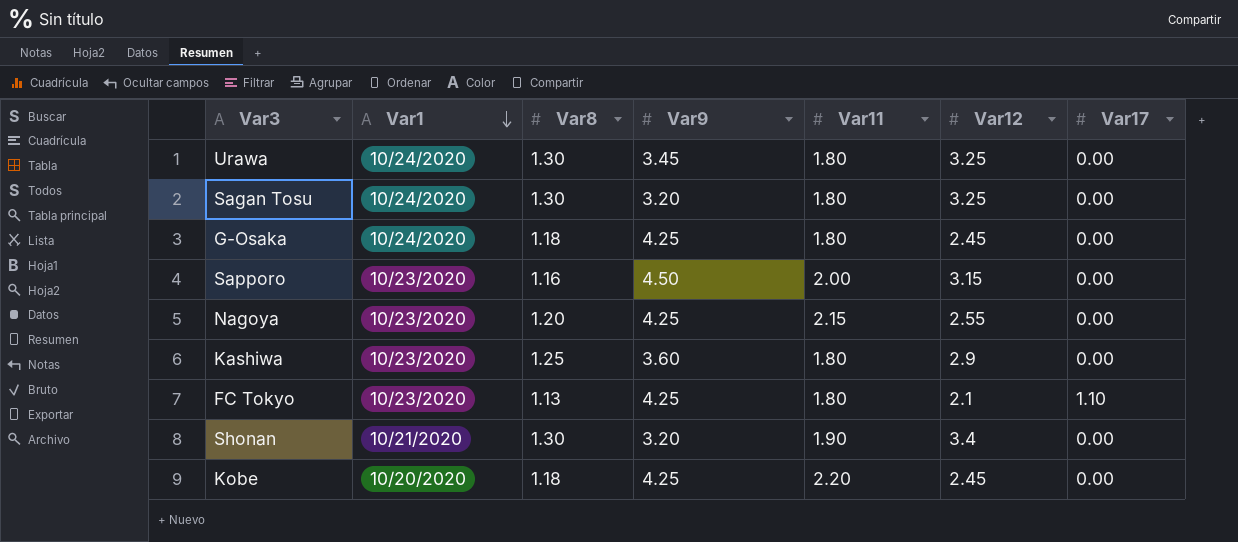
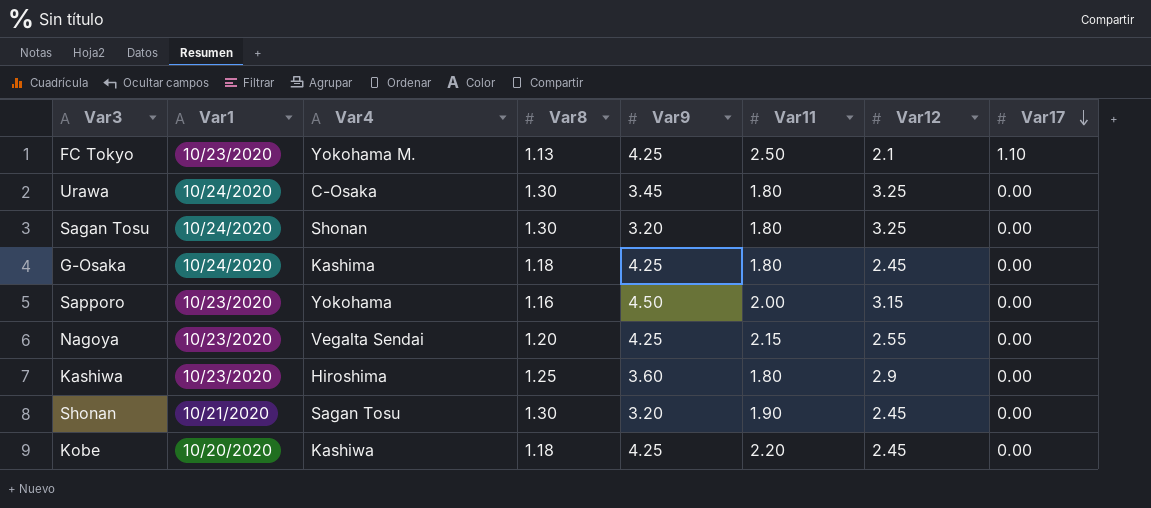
row order: Var1 descending -> Var17 descending
column Var4 | position: none -> 3
FC Tokyo | Var11: 1.80 -> 2.50
Shonan | Var12: 3.4 -> 2.45

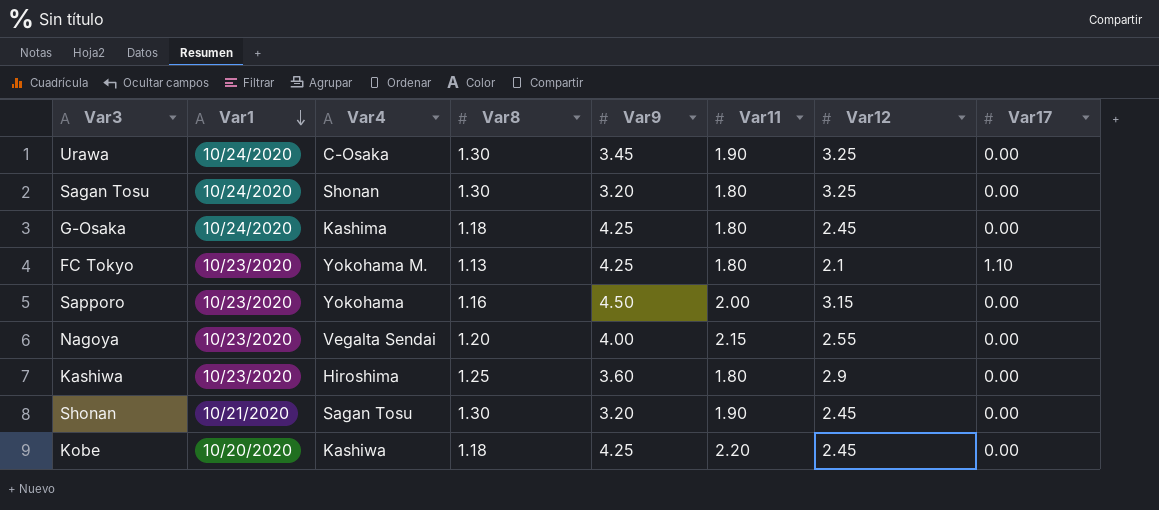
row order: Var17 descending -> Var1 descending
Urawa | Var11: 1.80 -> 1.90
FC Tokyo | Var11: 2.50 -> 1.80
Nagoya | Var9: 4.25 -> 4.00

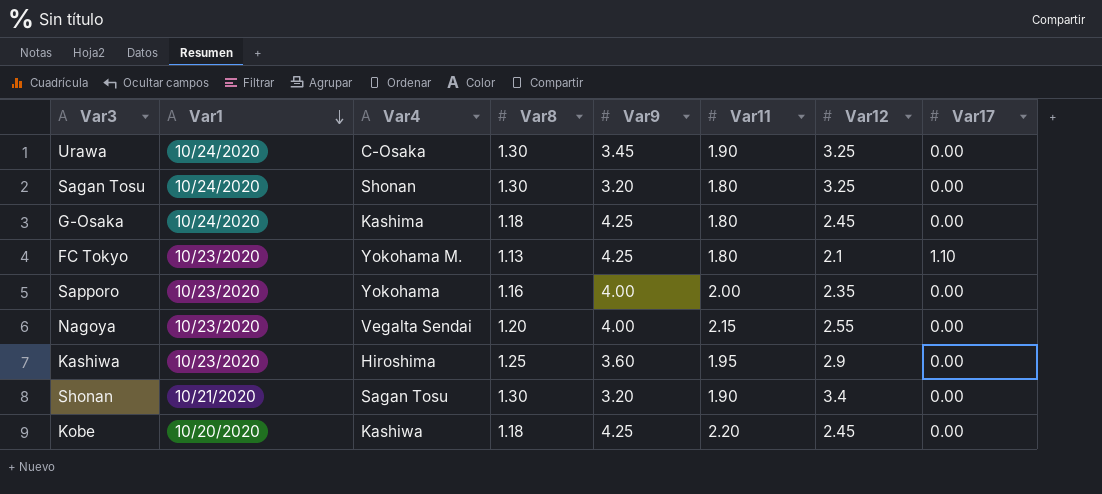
Sapporo | Var9: 4.50 -> 4.00
Sapporo | Var12: 3.15 -> 2.35
Kashiwa | Var11: 1.80 -> 1.95
Shonan | Var12: 2.45 -> 3.4

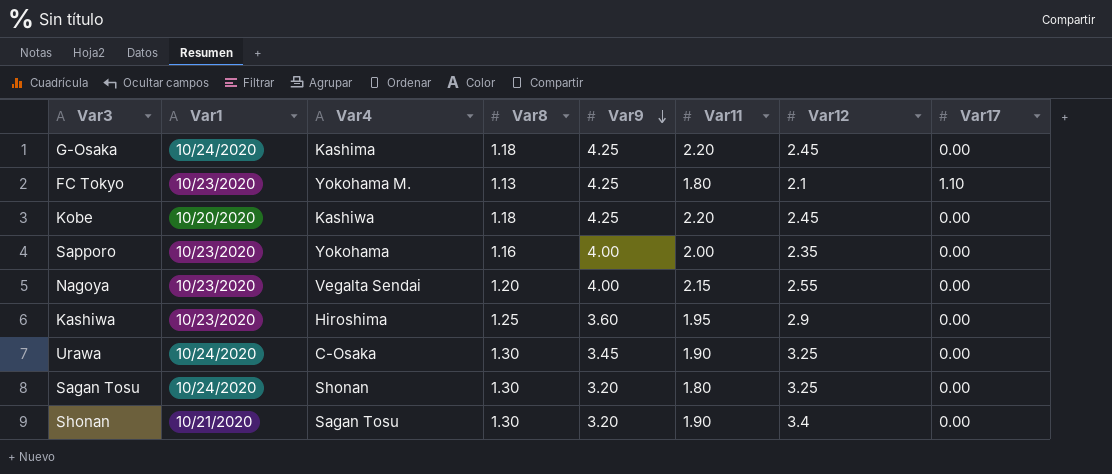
row order: Var1 descending -> Var9 descending
G-Osaka | Var11: 1.80 -> 2.20

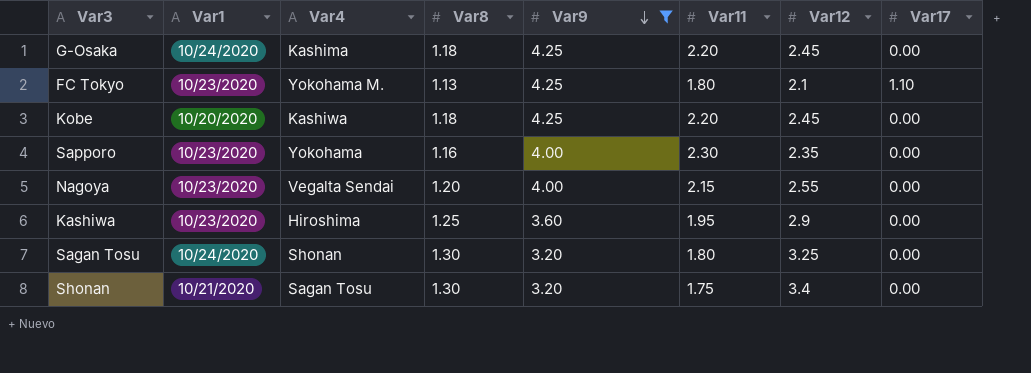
filter: none -> Var9 != 3.45
Sapporo | Var11: 2.00 -> 2.30
Shonan | Var11: 1.90 -> 1.75

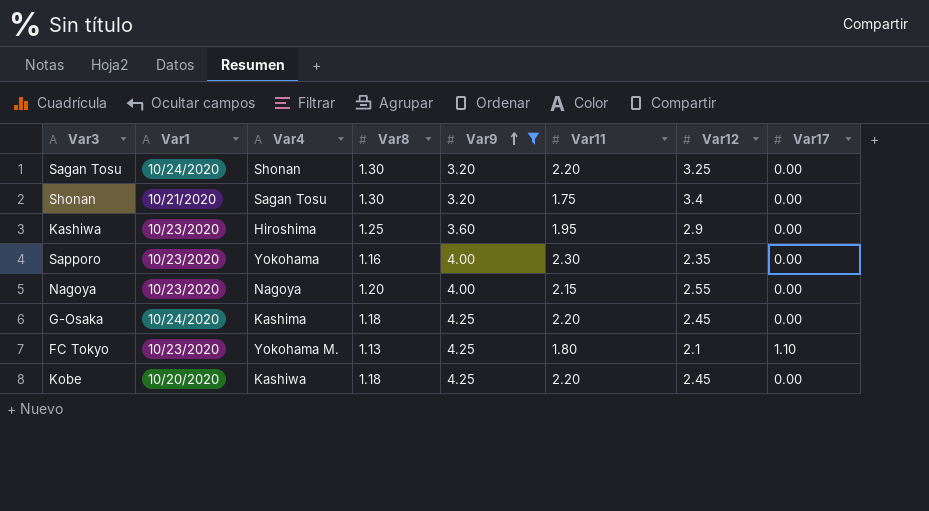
row order: Var9 descending -> Var9 ascending
Sagan Tosu | Var11: 1.80 -> 2.20
Nagoya | Var4: Vegalta Sendai -> Nagoya

